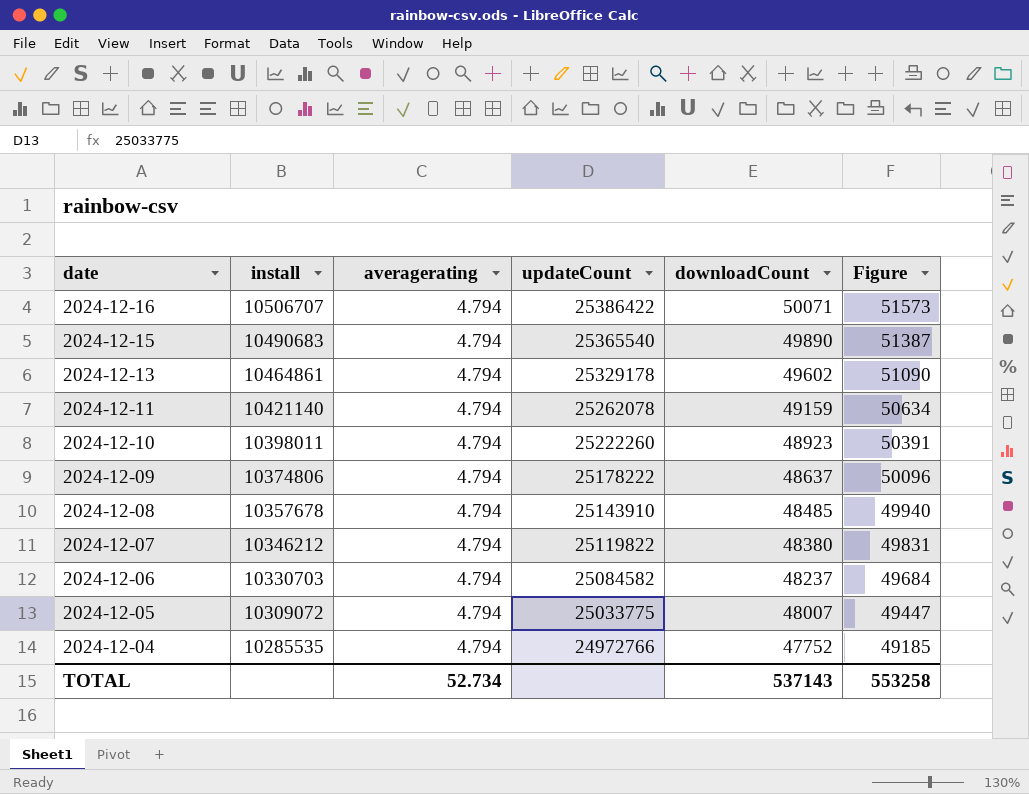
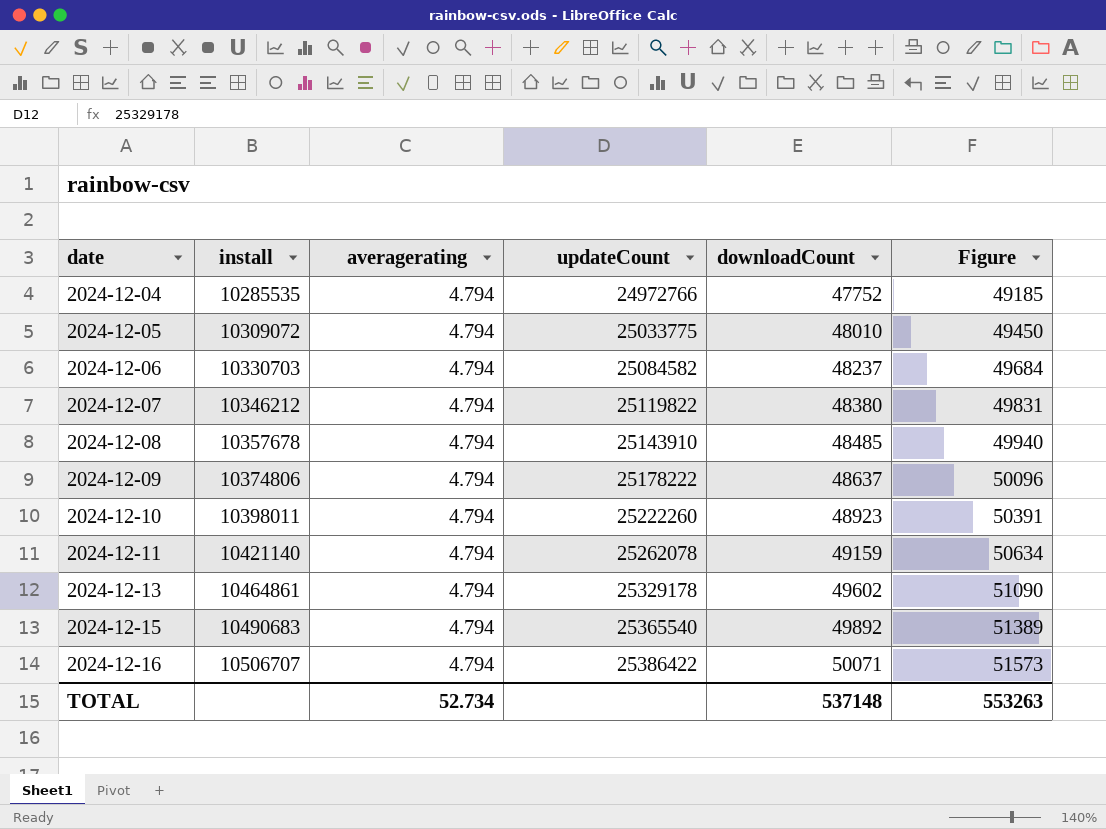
row order: date descending -> date ascending
2024-12-05 | downloadCount: 48007 -> 48010
2024-12-05 | Figure: 49447 -> 49450
2024-12-15 | downloadCount: 49890 -> 49892
2024-12-15 | Figure: 51387 -> 51389
TOTAL | downloadCount: 537143 -> 537148
TOTAL | Figure: 553258 -> 553263

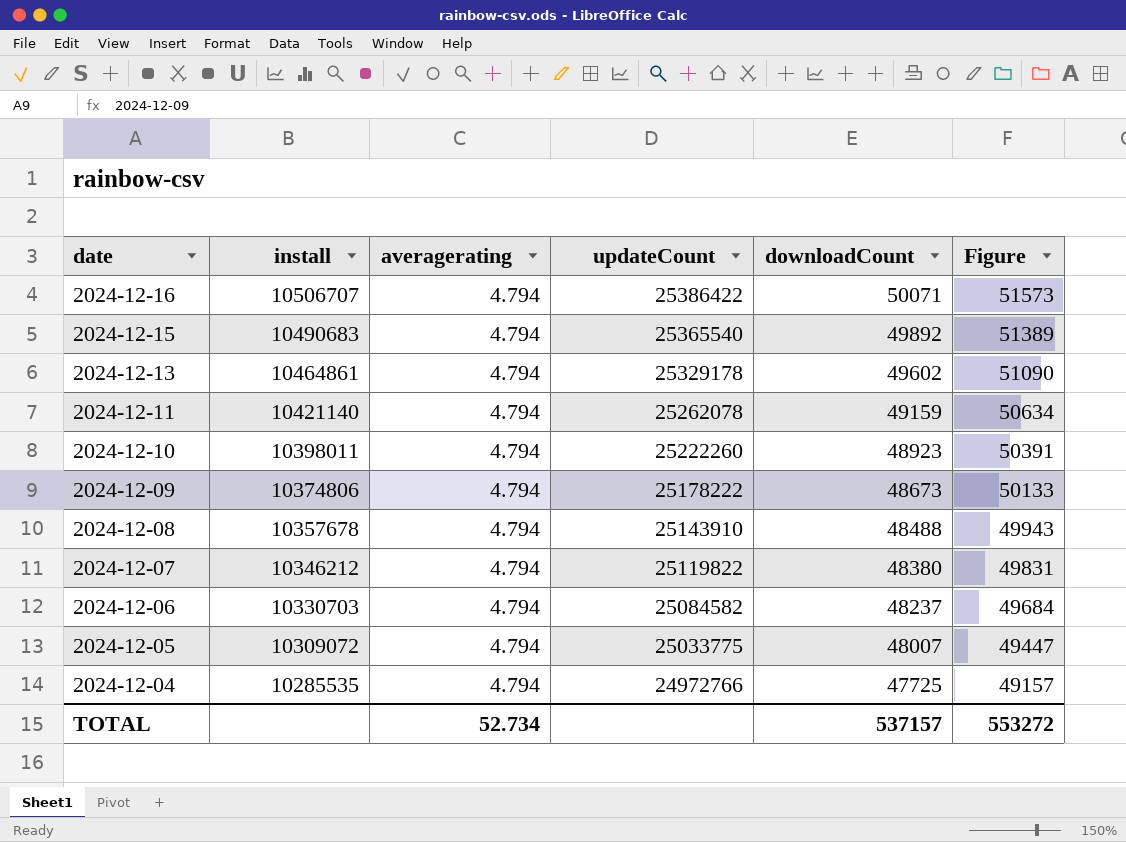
row order: date ascending -> date descending
2024-12-09 | downloadCount: 48637 -> 48673
2024-12-09 | Figure: 50096 -> 50133
2024-12-08 | downloadCount: 48485 -> 48488
2024-12-08 | Figure: 49940 -> 49943
2024-12-05 | downloadCount: 48010 -> 48007
2024-12-05 | Figure: 49450 -> 49447
2024-12-04 | downloadCount: 47752 -> 47725
2024-12-04 | Figure: 49185 -> 49157
TOTAL | downloadCount: 537148 -> 537157
TOTAL | Figure: 553263 -> 553272

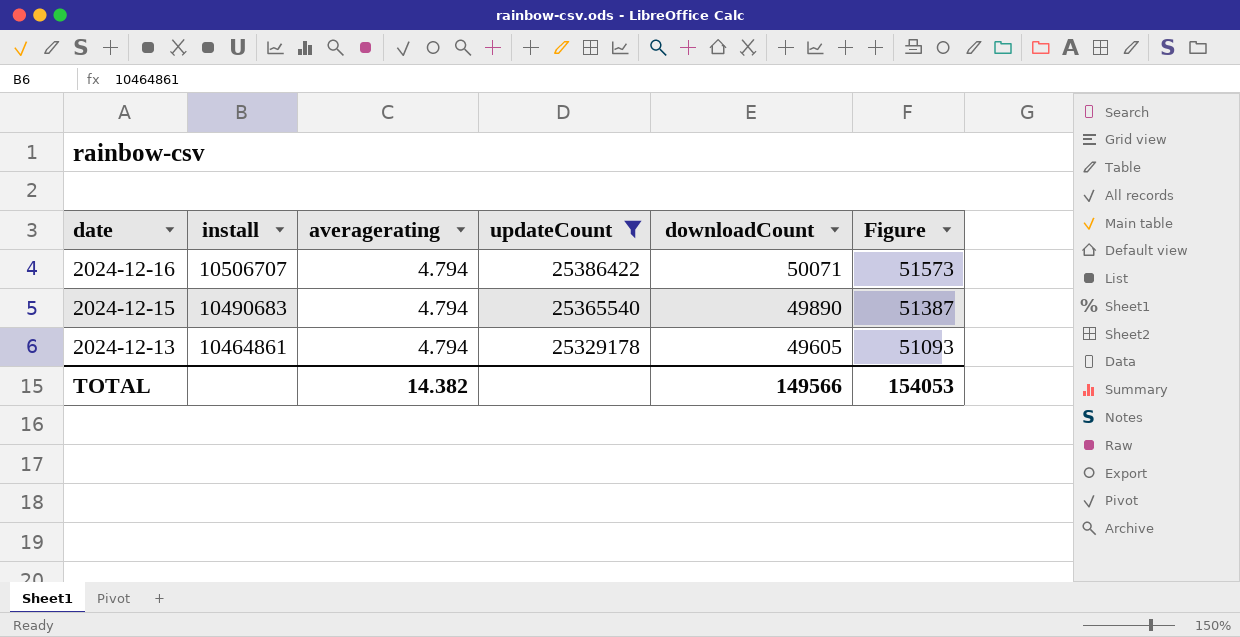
filter: none -> updateCount >= 25329178
2024-12-15 | downloadCount: 49892 -> 49890
2024-12-15 | Figure: 51389 -> 51387
2024-12-13 | downloadCount: 49602 -> 49605
2024-12-13 | Figure: 51090 -> 51093
TOTAL | averagerating: 52.734 -> 14.382
TOTAL | downloadCount: 537157 -> 149566
TOTAL | Figure: 553272 -> 154053

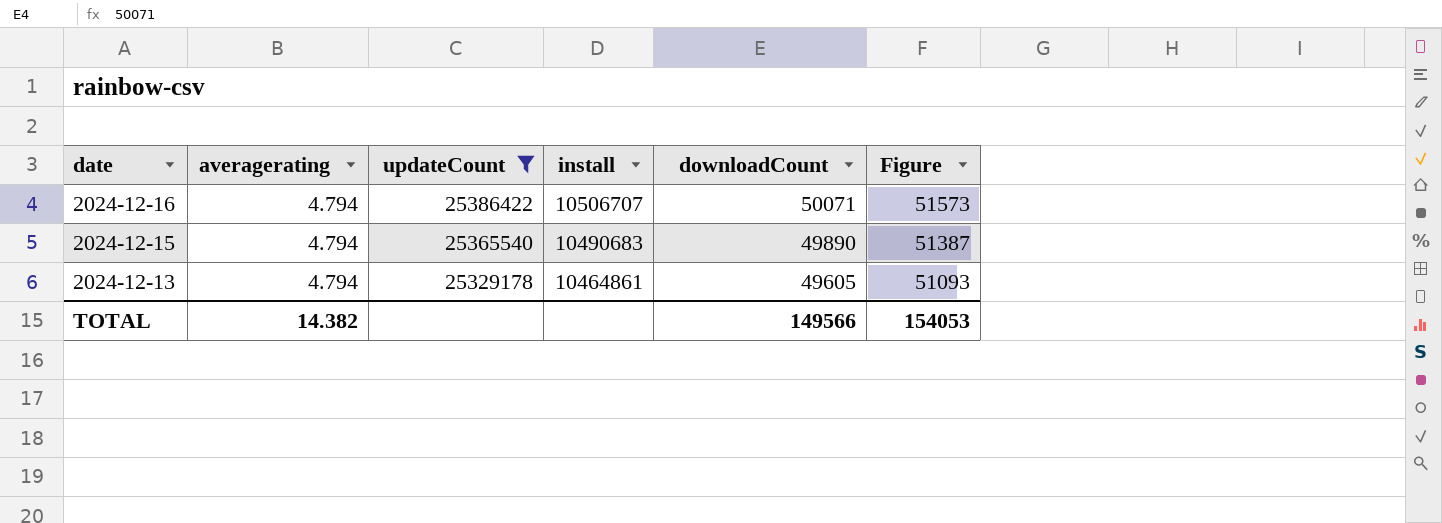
column install | position: 2 -> 4

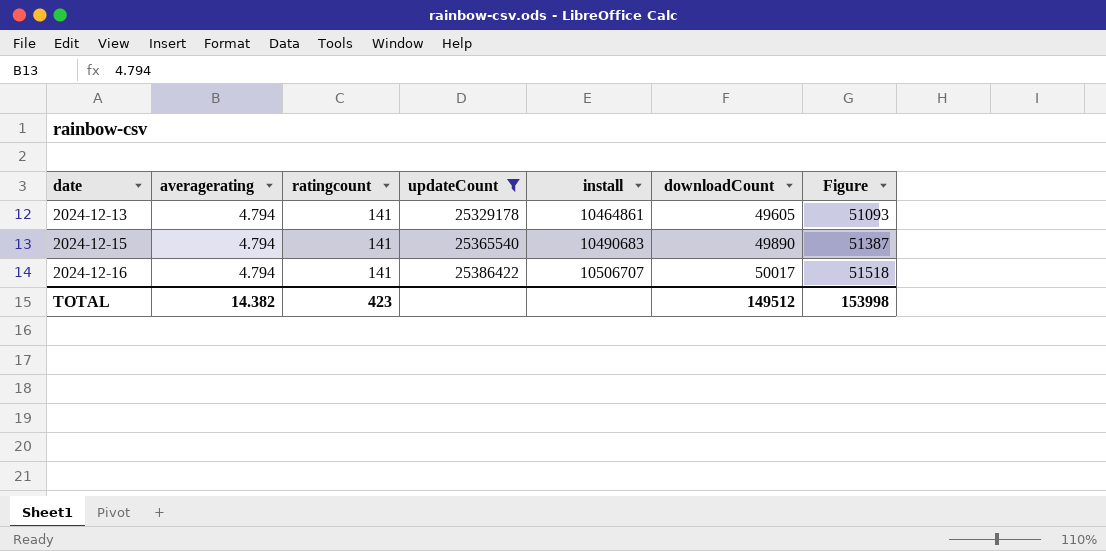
row order: date descending -> date ascending
column ratingcount | position: none -> 3
2024-12-16 | downloadCount: 50071 -> 50017
2024-12-16 | Figure: 51573 -> 51518
TOTAL | downloadCount: 149566 -> 149512
TOTAL | Figure: 154053 -> 153998

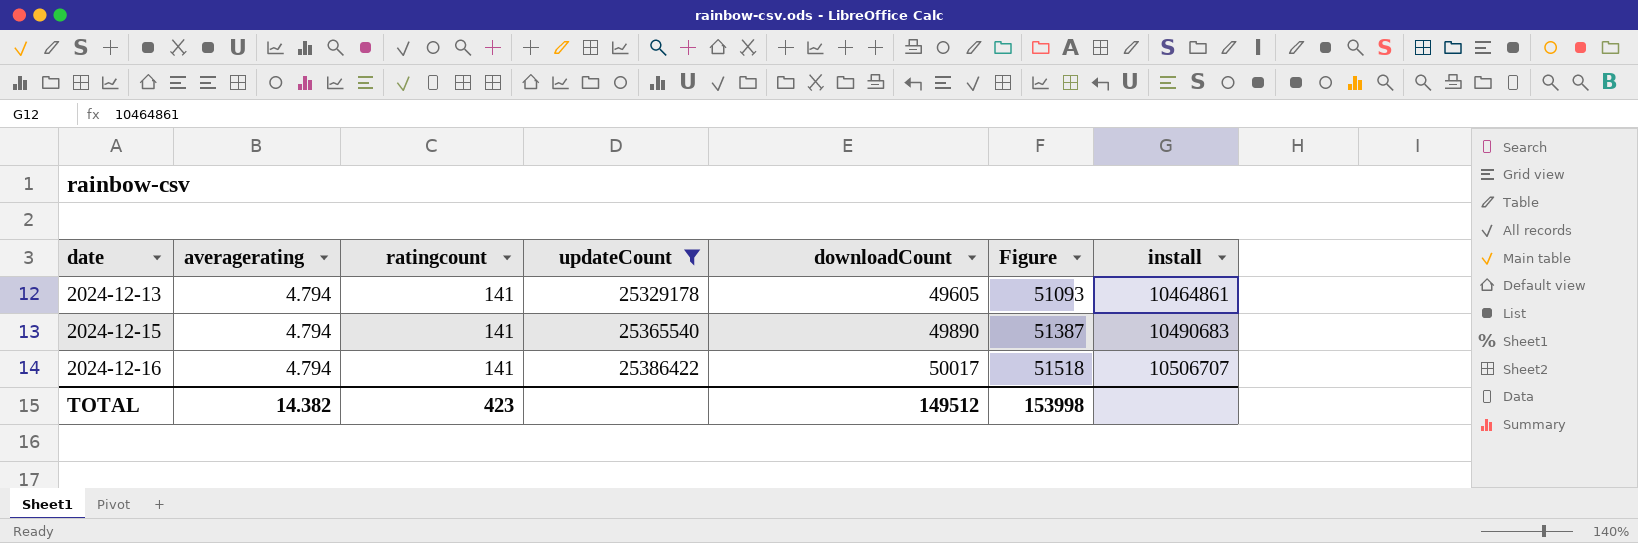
column install | position: 5 -> 7

